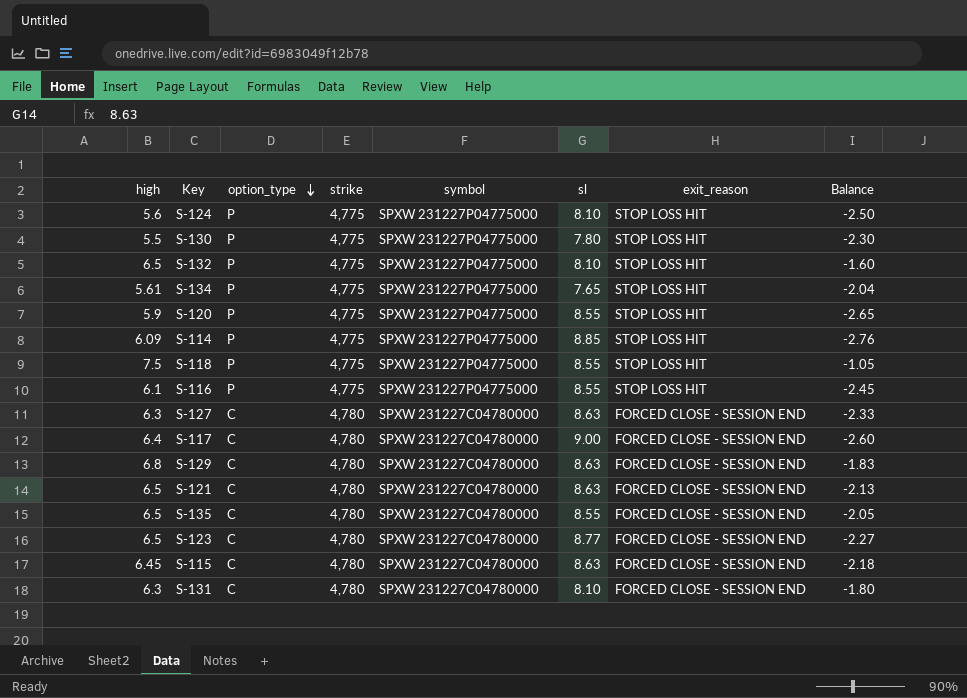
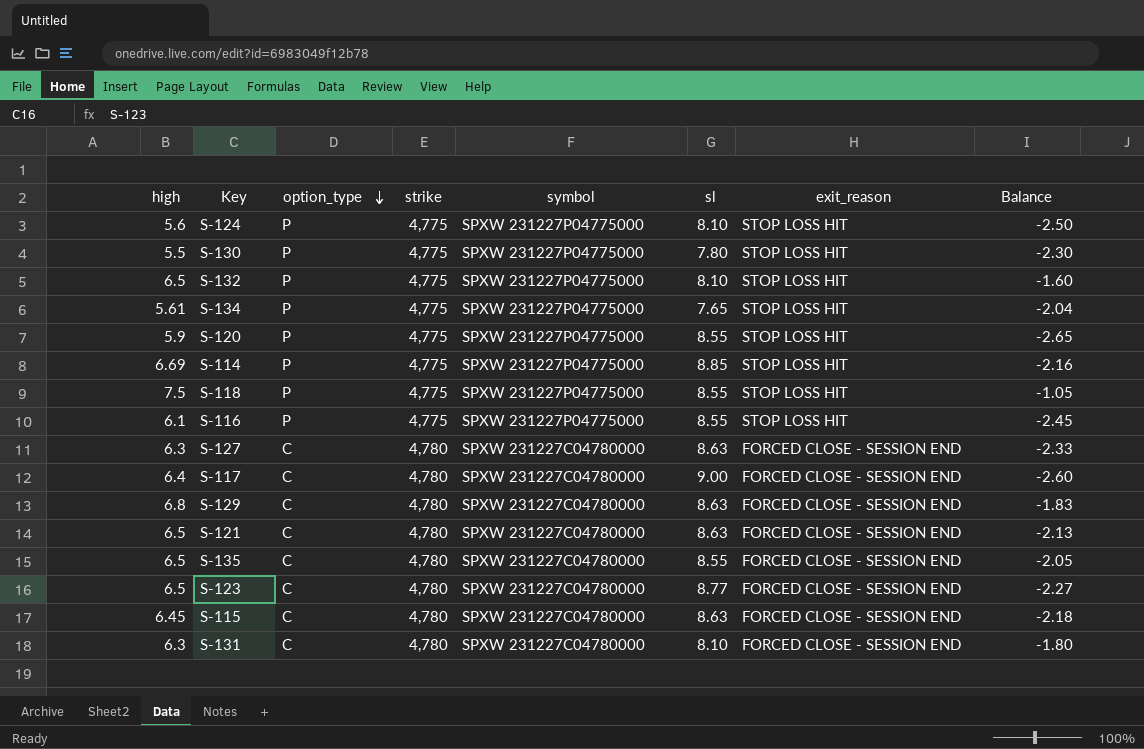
S-114 | high: 6.09 -> 6.69
S-114 | Balance: -2.76 -> -2.16

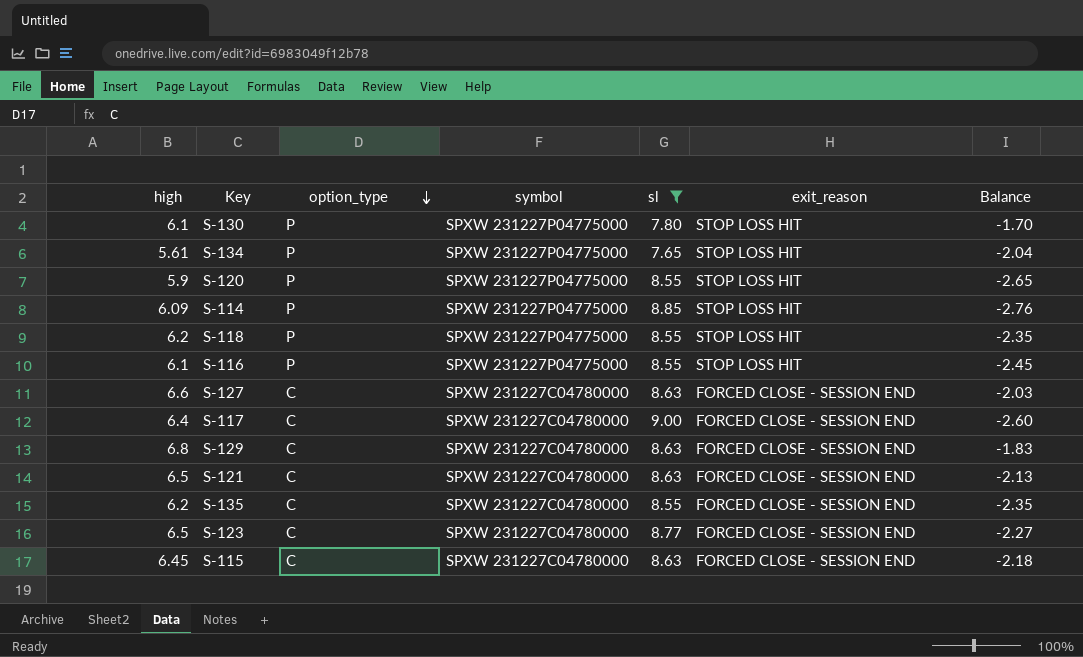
filter: none -> sl != 8.10
column strike | position: 4 -> none
S-130 | high: 5.5 -> 6.1
S-130 | Balance: -2.30 -> -1.70
S-114 | high: 6.69 -> 6.09
S-114 | Balance: -2.16 -> -2.76
S-118 | high: 7.5 -> 6.2
S-118 | Balance: -1.05 -> -2.35
S-127 | high: 6.3 -> 6.6
S-127 | Balance: -2.33 -> -2.03
S-135 | high: 6.5 -> 6.2
S-135 | Balance: -2.05 -> -2.35

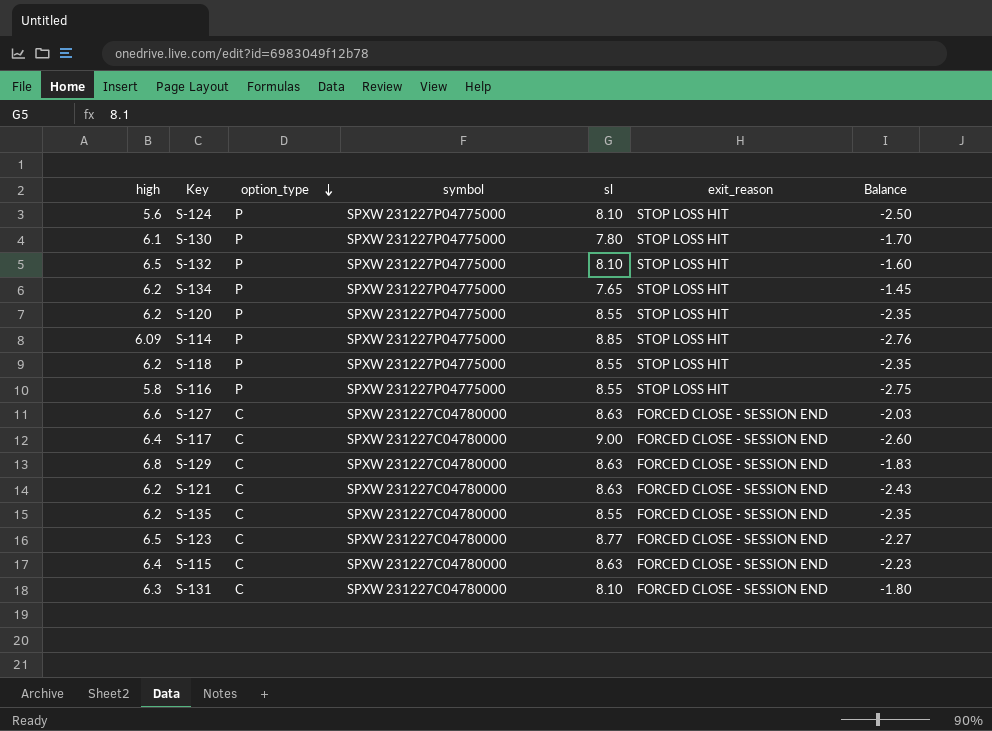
filter: sl != 8.10 -> none
S-134 | high: 5.61 -> 6.2
S-134 | Balance: -2.04 -> -1.45
S-120 | high: 5.9 -> 6.2
S-120 | Balance: -2.65 -> -2.35
S-116 | high: 6.1 -> 5.8
S-116 | Balance: -2.45 -> -2.75
S-121 | high: 6.5 -> 6.2
S-121 | Balance: -2.13 -> -2.43
S-115 | high: 6.45 -> 6.4
S-115 | Balance: -2.18 -> -2.23

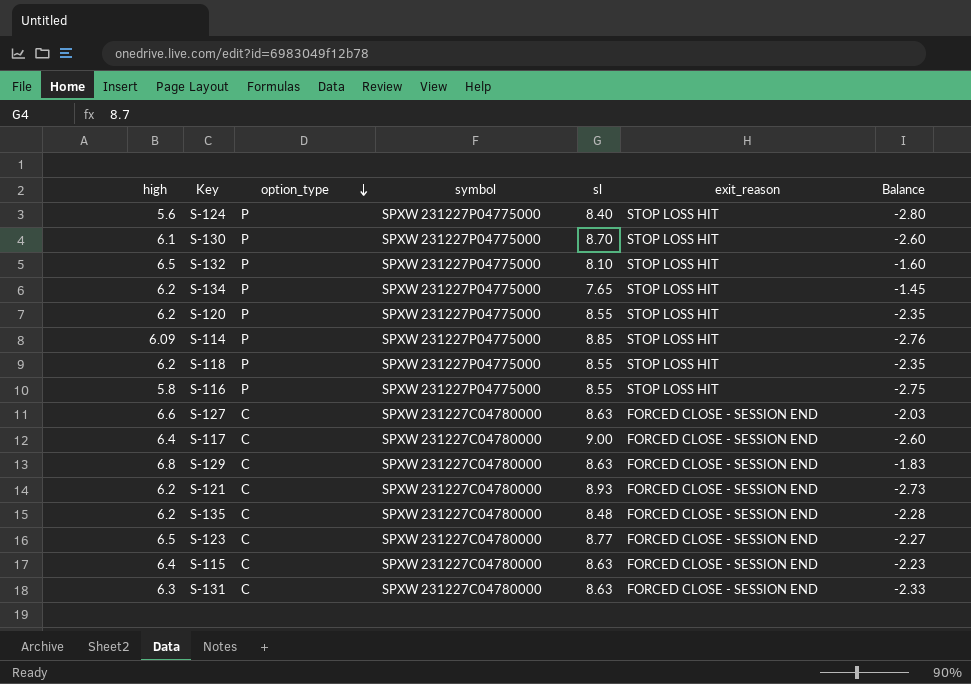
S-124 | sl: 8.10 -> 8.40
S-124 | Balance: -2.50 -> -2.80
S-130 | sl: 7.80 -> 8.70
S-130 | Balance: -1.70 -> -2.60
S-121 | sl: 8.63 -> 8.93
S-121 | Balance: -2.43 -> -2.73
S-135 | sl: 8.55 -> 8.48
S-135 | Balance: -2.35 -> -2.28
S-131 | sl: 8.10 -> 8.63
S-131 | Balance: -1.80 -> -2.33

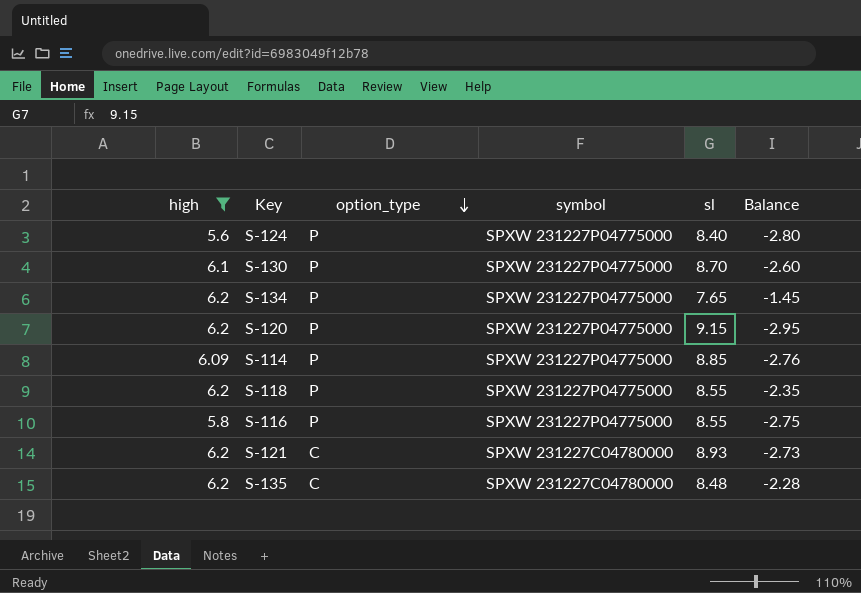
filter: none -> high <= 6.2
column exit_reason | position: 6 -> none
S-120 | sl: 8.55 -> 9.15
S-120 | Balance: -2.35 -> -2.95

